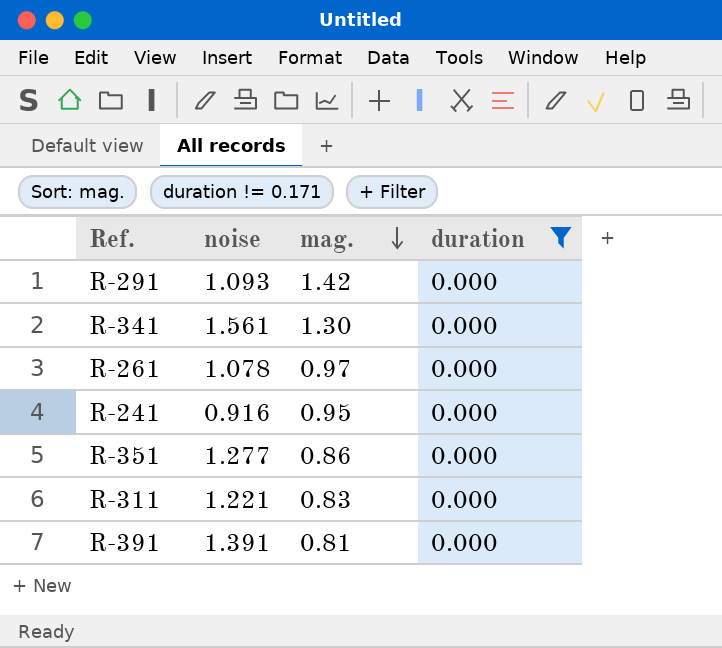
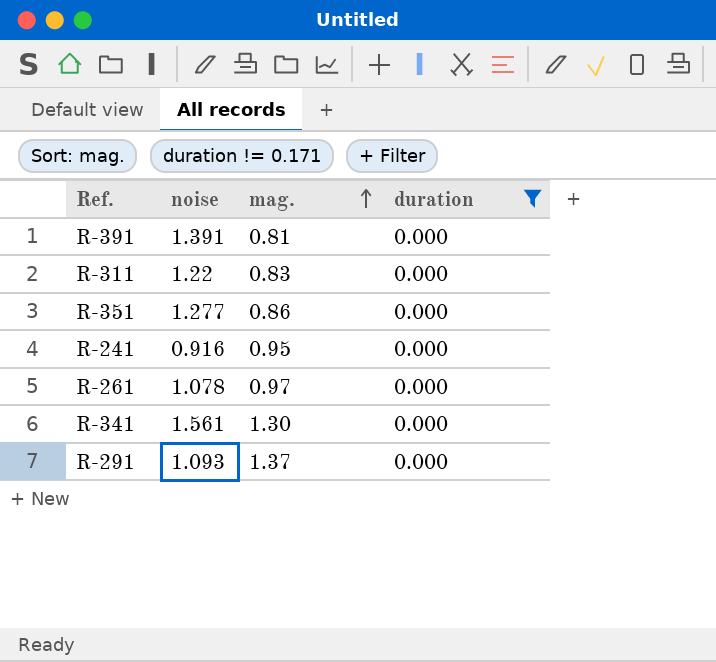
row order: mag. descending -> mag. ascending
R-311 | noise: 1.221 -> 1.22
R-291 | mag.: 1.42 -> 1.37

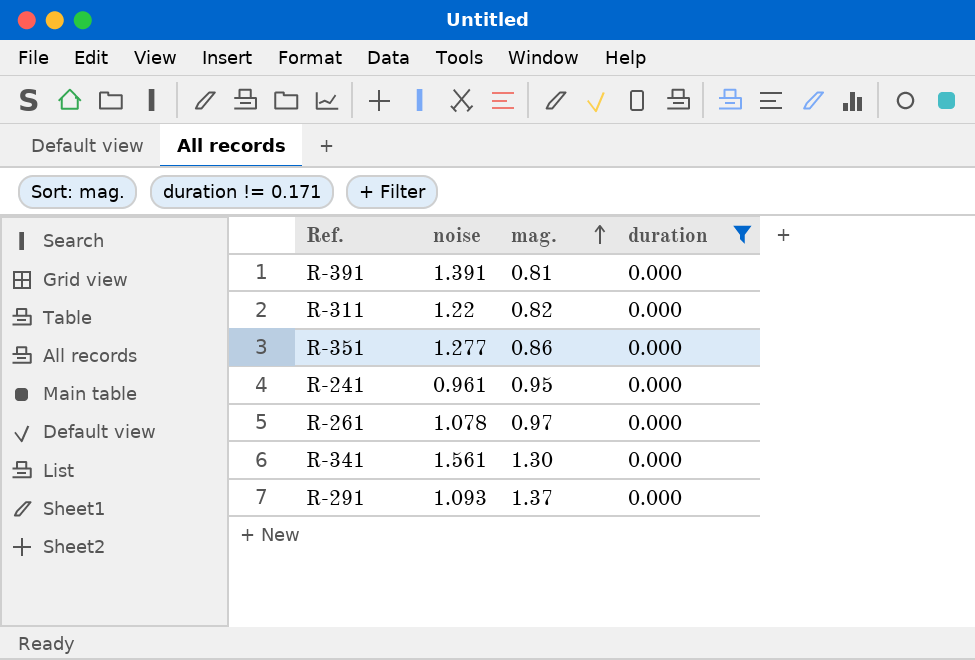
R-311 | mag.: 0.83 -> 0.82
R-241 | noise: 0.916 -> 0.961

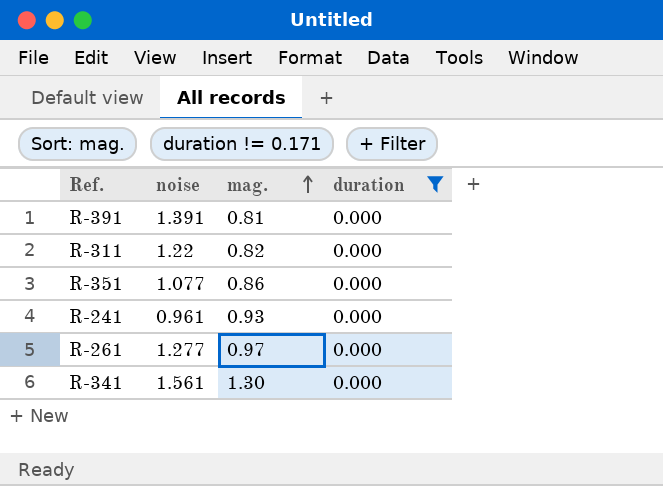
row R-291: 1.093 | 1.37 | 0.000 -> none
R-351 | noise: 1.277 -> 1.077
R-241 | mag.: 0.95 -> 0.93
R-261 | noise: 1.078 -> 1.277

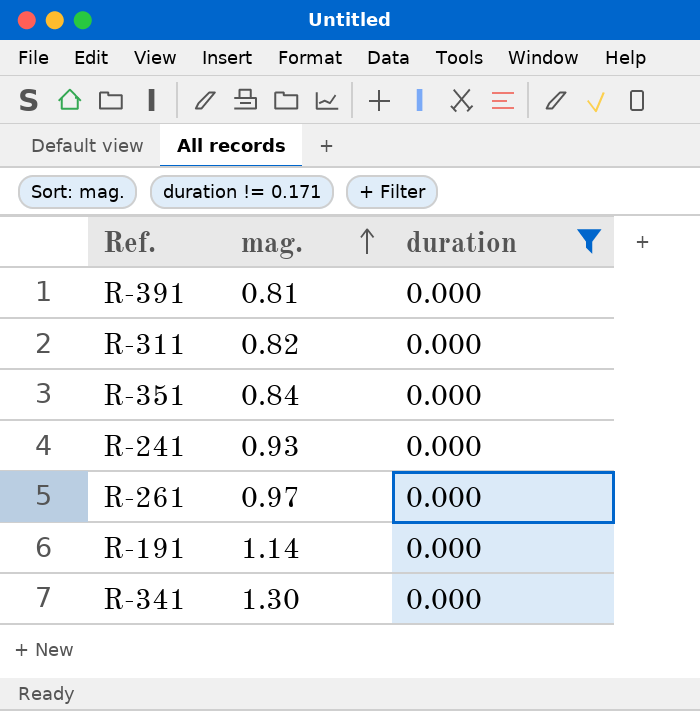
column noise | position: 2 -> none
R-351 | mag.: 0.86 -> 0.84
row R-191: none -> 1.14 | 0.000

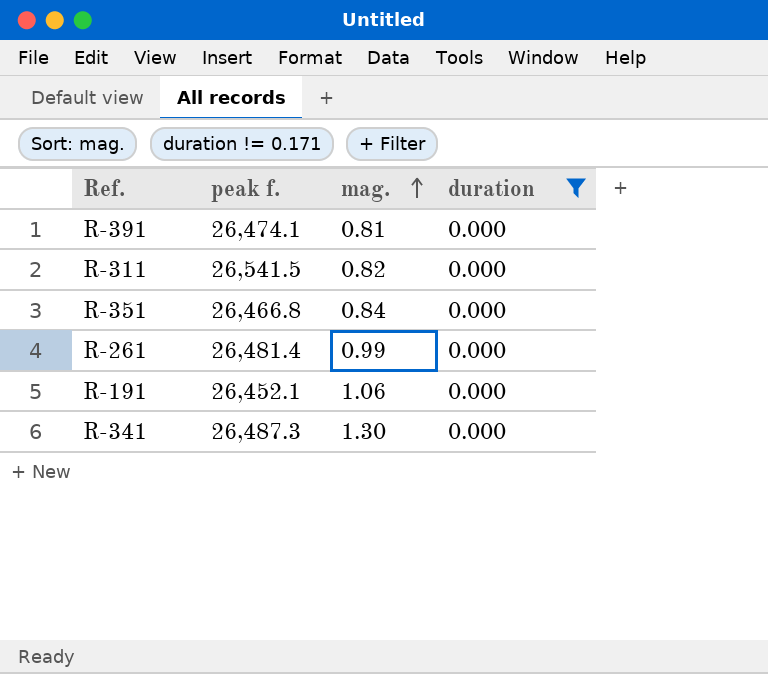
column peak f. | position: none -> 2
row R-241: 0.93 | 0.000 -> none
R-261 | mag.: 0.97 -> 0.99
R-191 | mag.: 1.14 -> 1.06

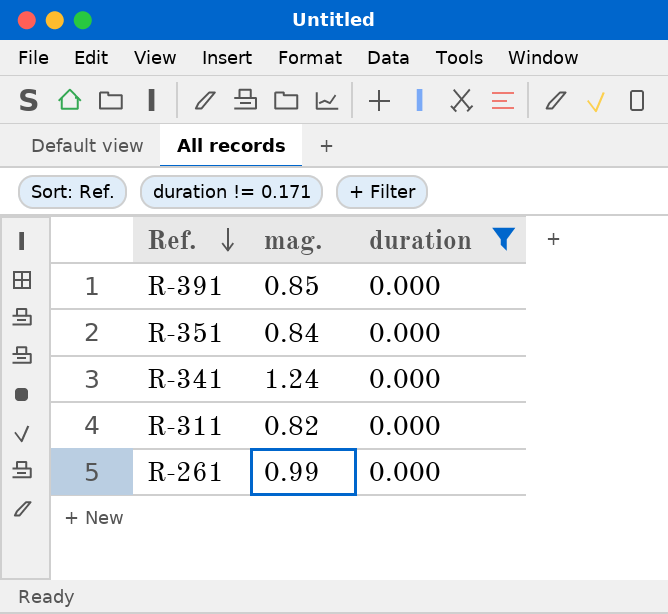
row order: mag. ascending -> Ref. descending
column peak f. | position: 2 -> none
row R-191: 26,452.1 | 1.06 | 0.000 -> none
R-391 | mag.: 0.81 -> 0.85
R-341 | mag.: 1.30 -> 1.24

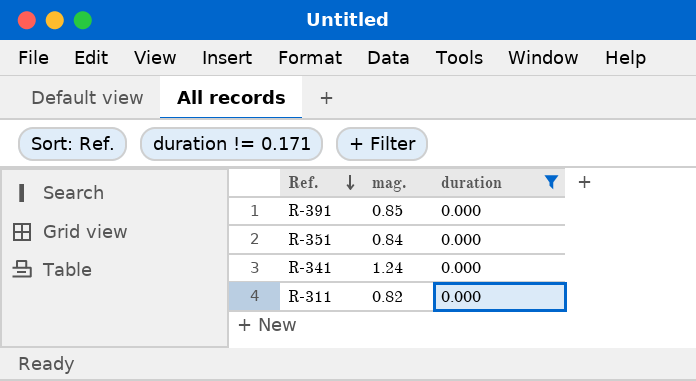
row R-261: 0.99 | 0.000 -> none

